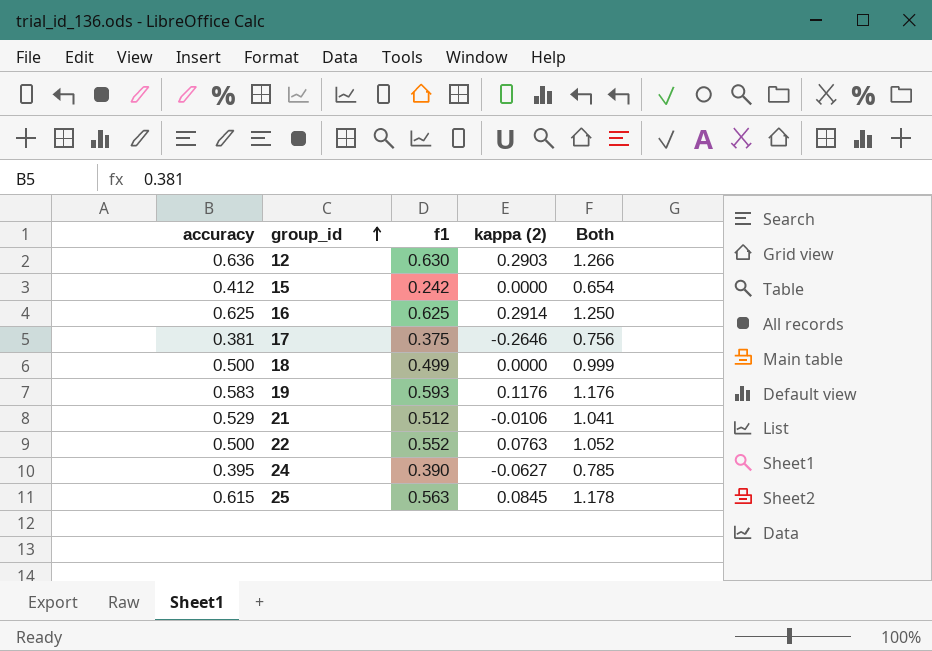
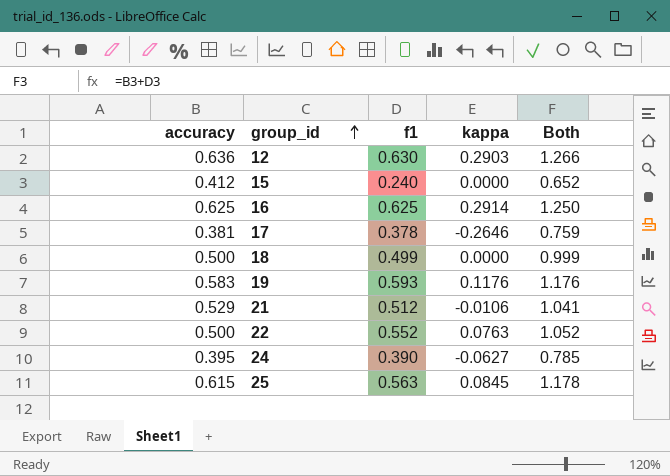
column name: kappa (2) -> kappa
15 | f1: 0.242 -> 0.240
15 | Both: 0.654 -> 0.652
17 | f1: 0.375 -> 0.378
17 | Both: 0.756 -> 0.759

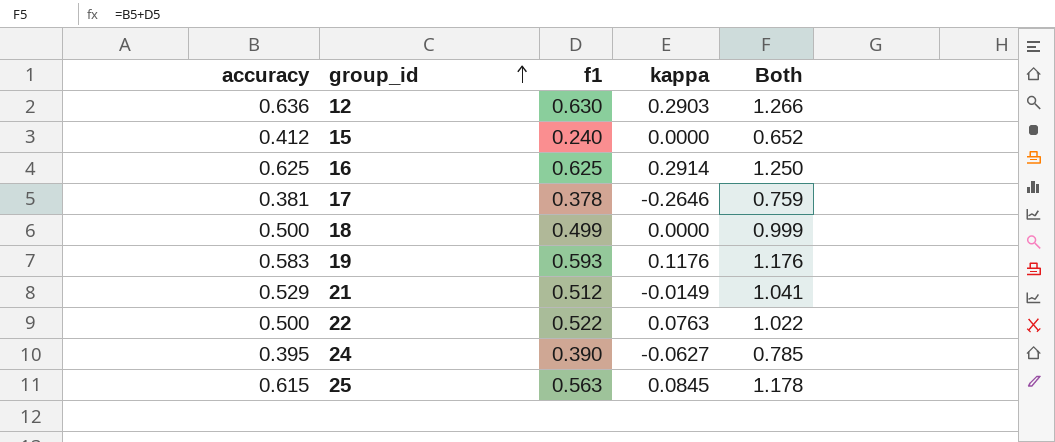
21 | kappa: -0.0106 -> -0.0149
22 | f1: 0.552 -> 0.522
22 | Both: 1.052 -> 1.022

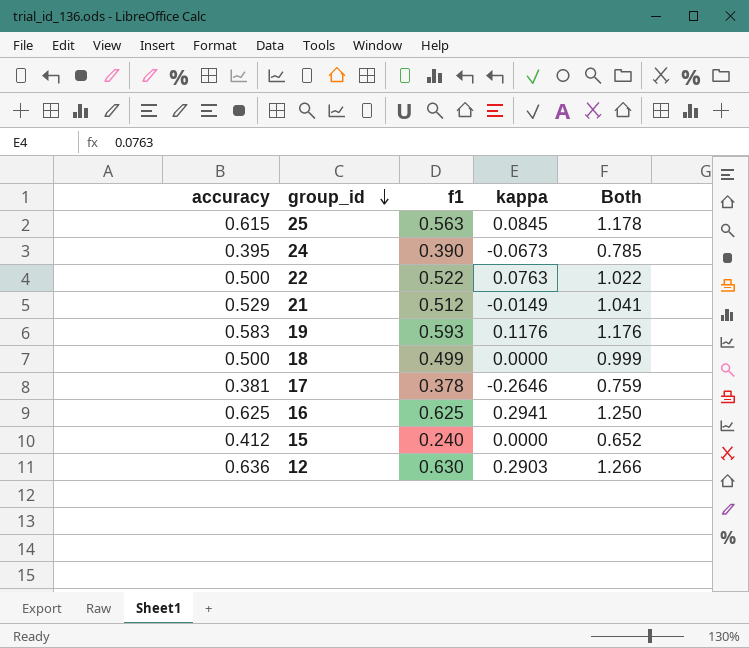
row order: group_id ascending -> group_id descending
24 | kappa: -0.0627 -> -0.0673
16 | kappa: 0.2914 -> 0.2941

